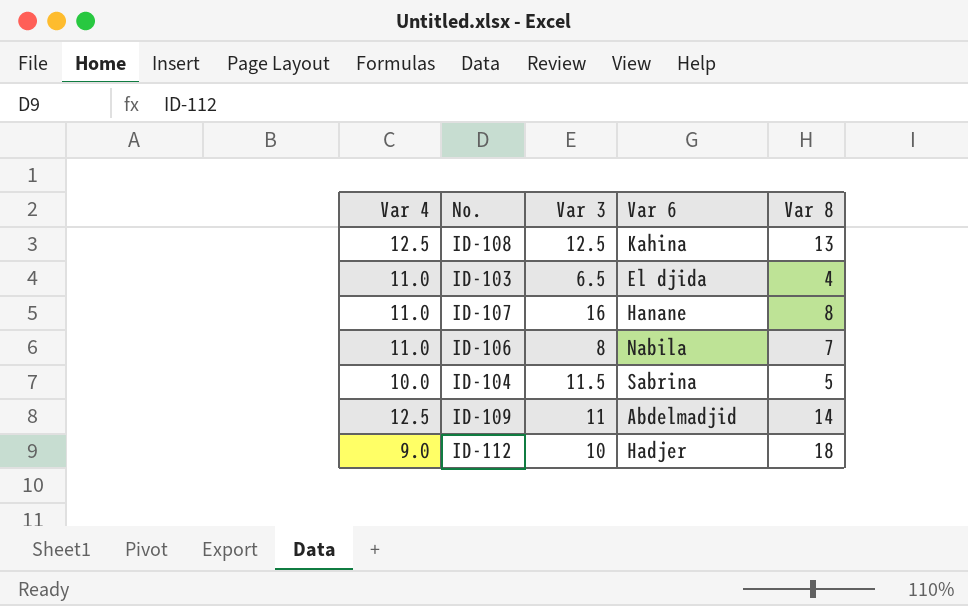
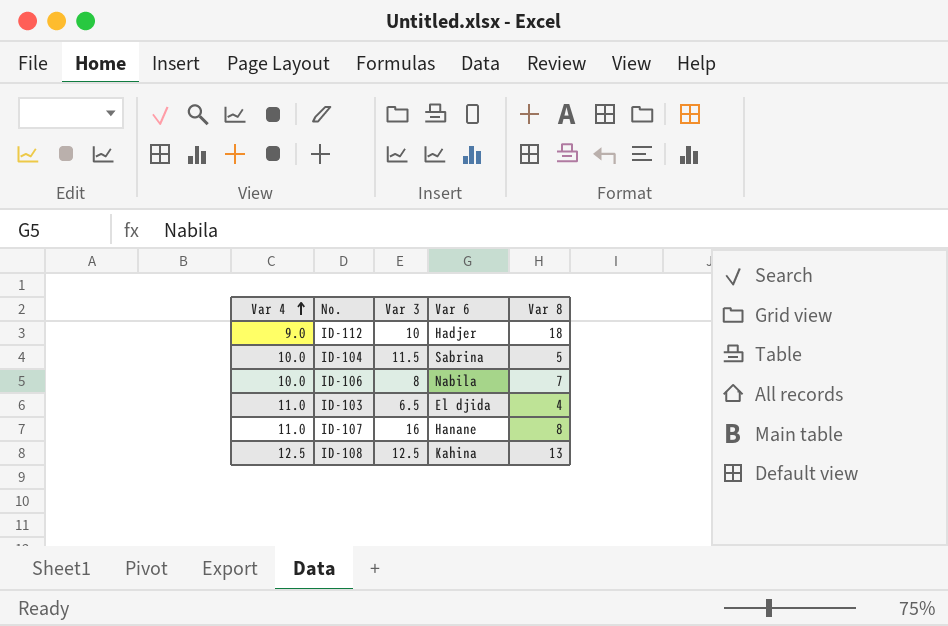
row order: none -> Var 4 ascending
row ID-109: 12.5 | 11 | Abdelmadjid | 14 -> none
ID-106 | Var 4: 11.0 -> 10.0

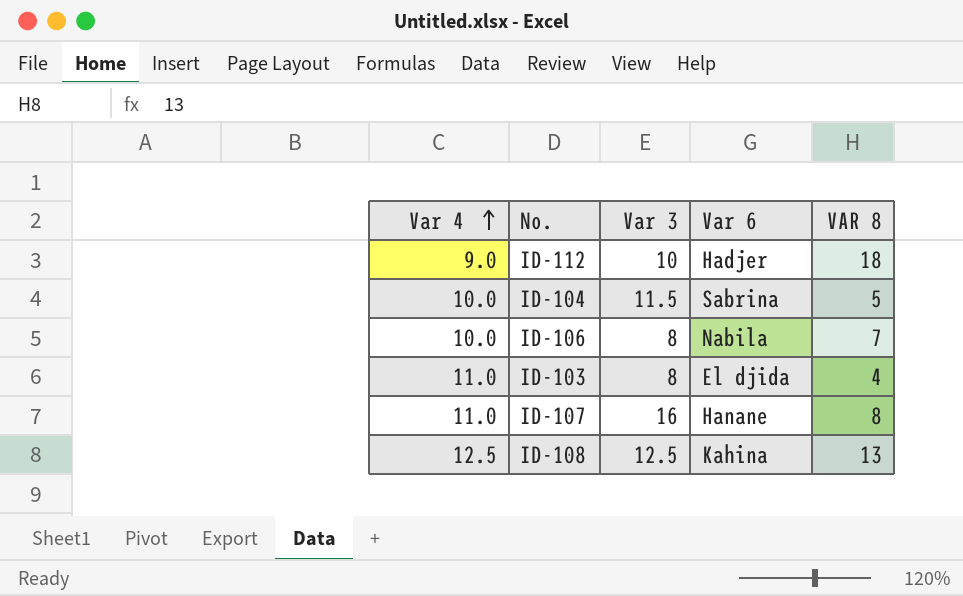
column name: Var 8 -> VAR 8
ID-103 | Var 3: 6.5 -> 8

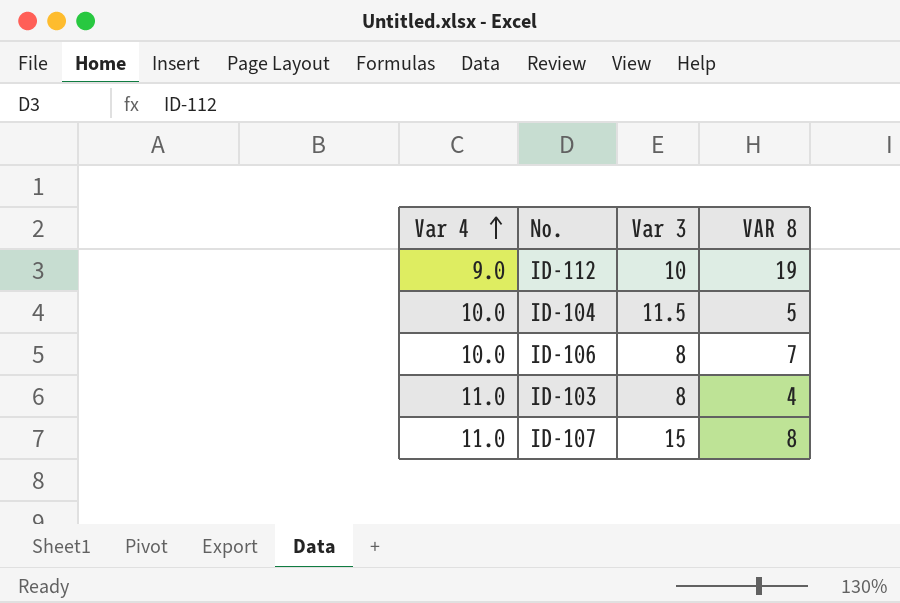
column Var 6 | position: 4 -> none
row ID-108: 12.5 | 12.5 | Kahina | 13 -> none
ID-112 | VAR 8: 18 -> 19
ID-107 | Var 3: 16 -> 15

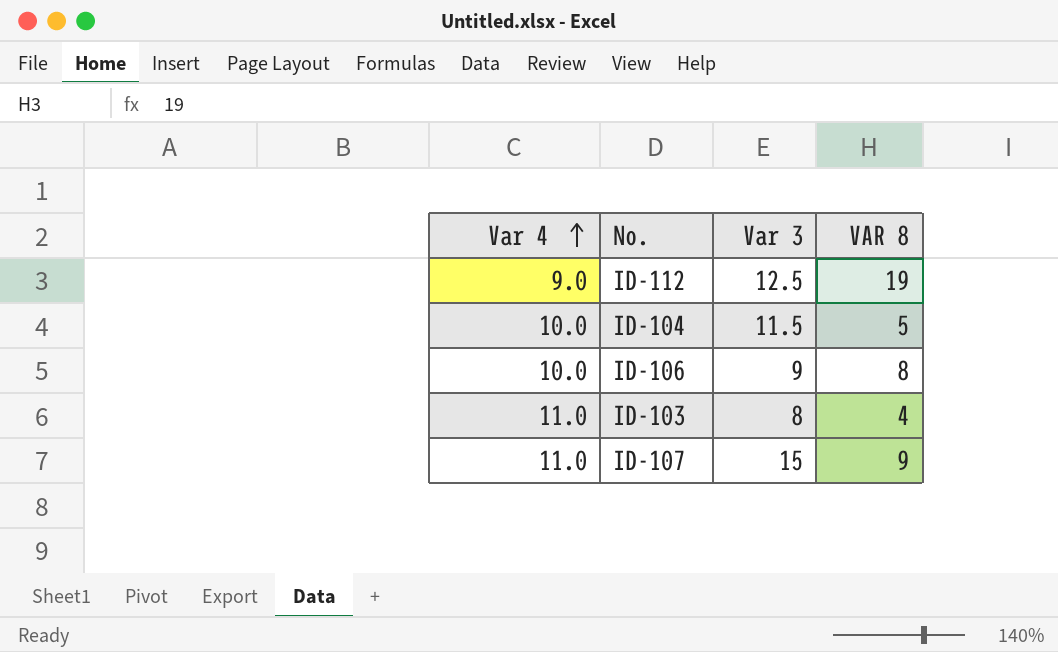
ID-112 | Var 3: 10 -> 12.5
ID-106 | Var 3: 8 -> 9
ID-106 | VAR 8: 7 -> 8
ID-107 | VAR 8: 8 -> 9

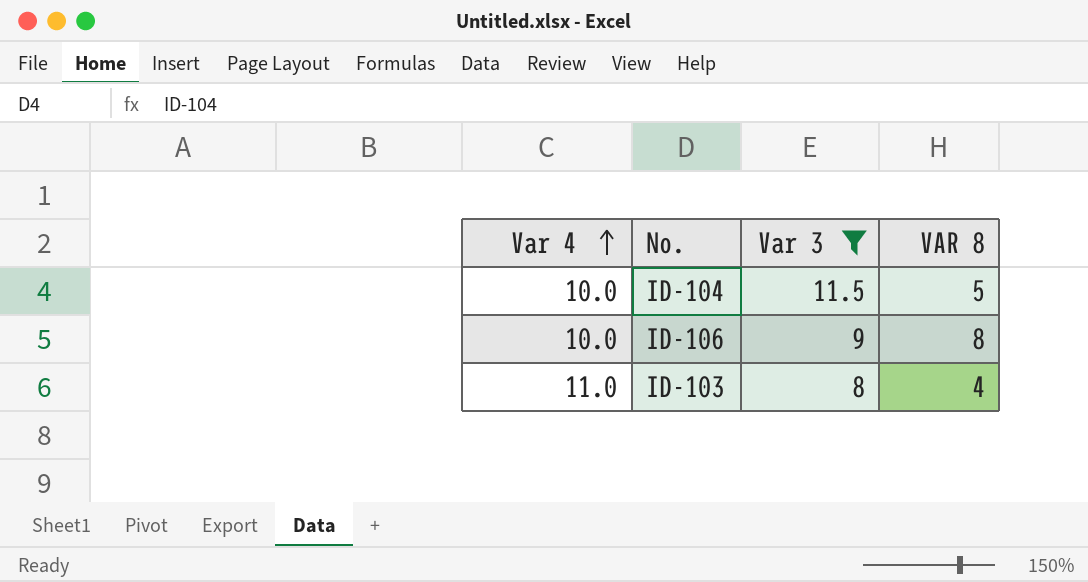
filter: none -> Var 3 <= 11.5

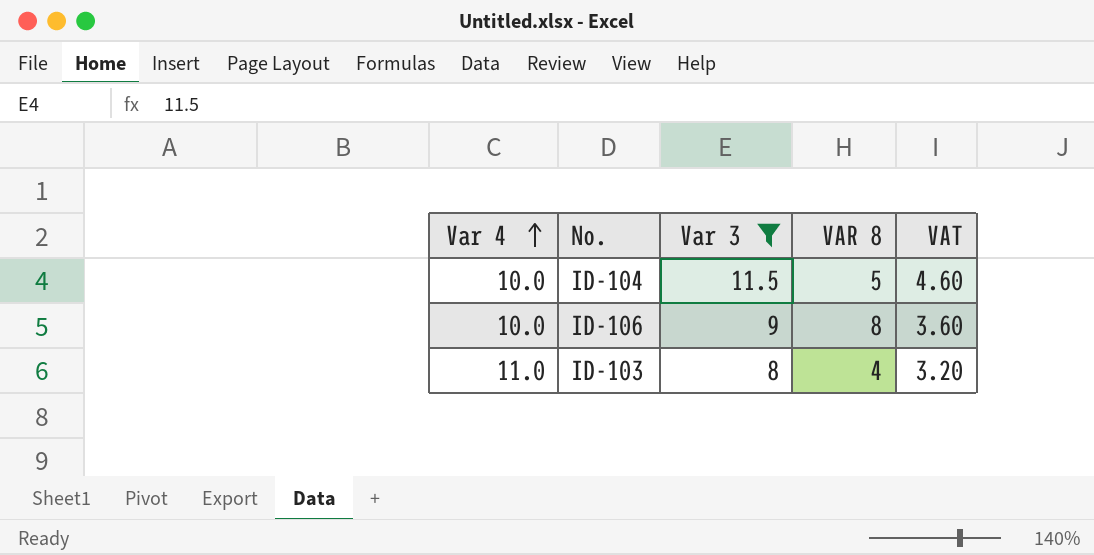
column VAT | formula: none -> [Var 3] * 0.4

